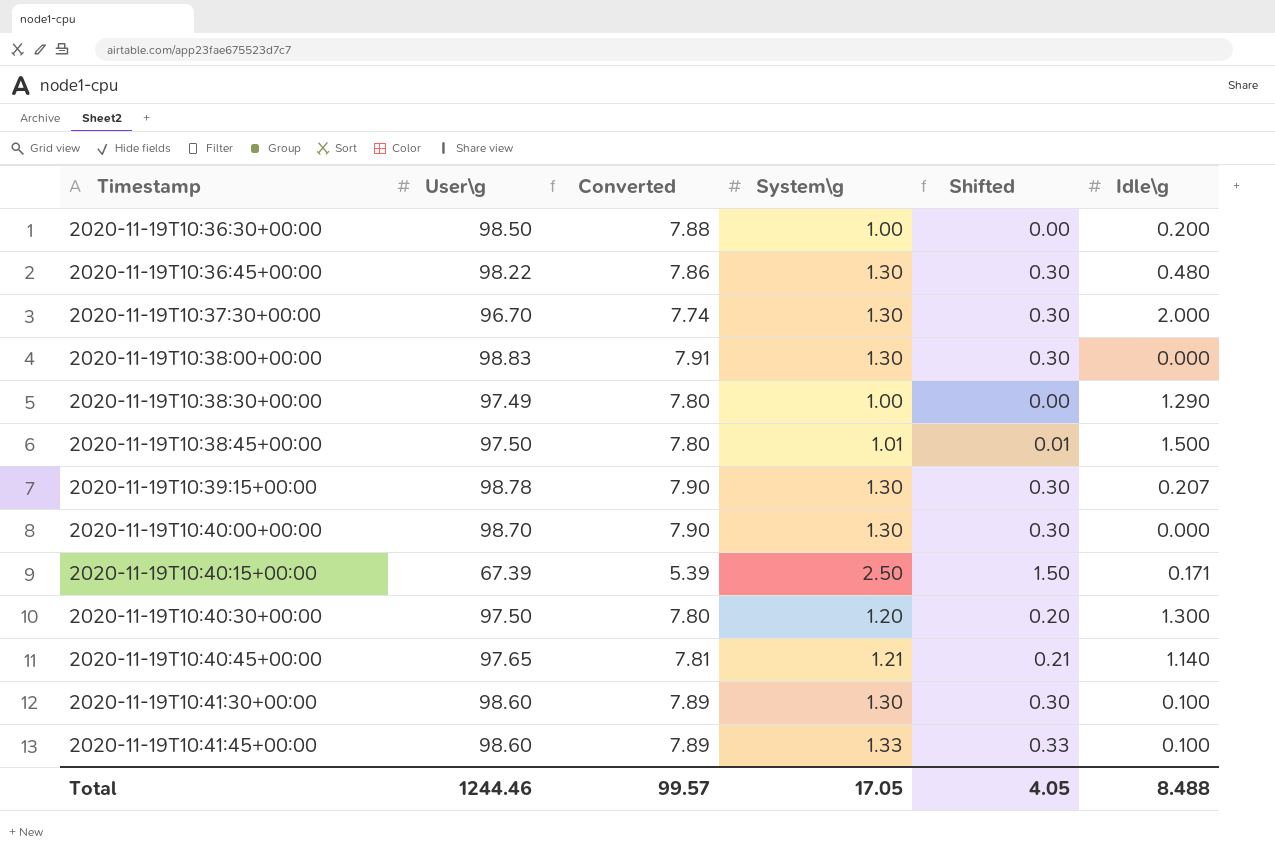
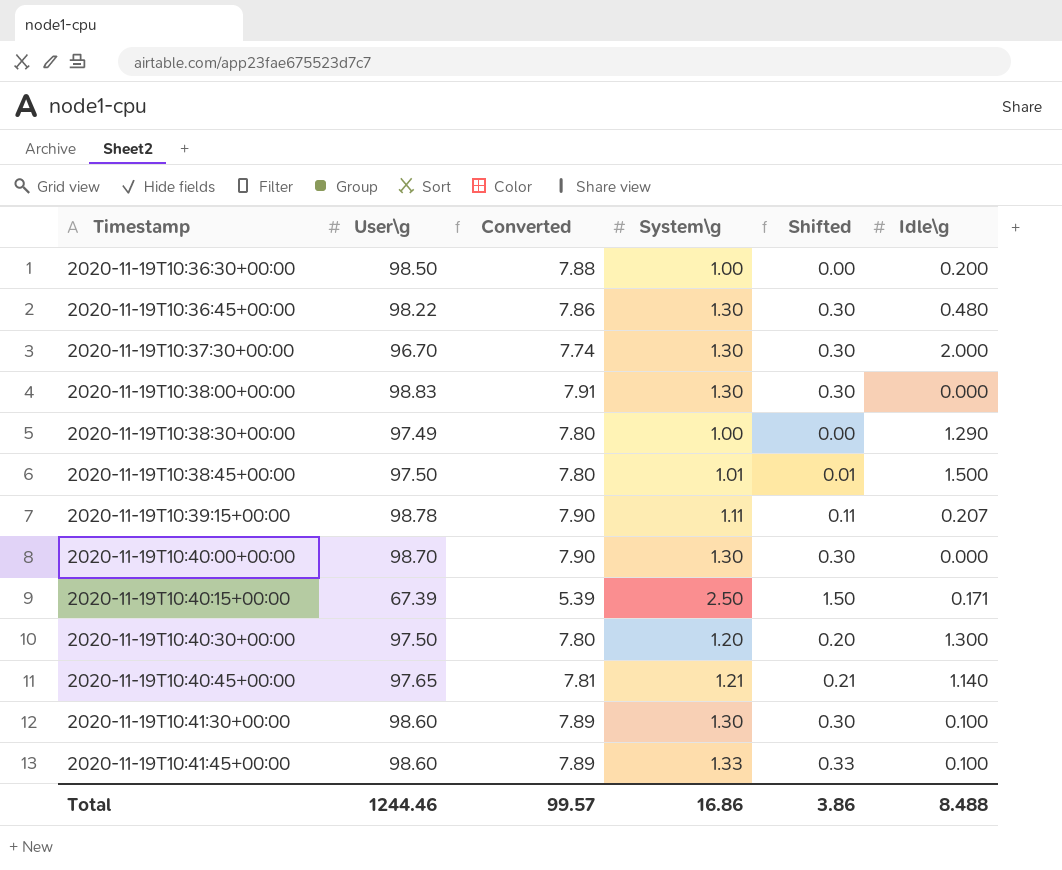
2020-11-19T10:39:15+00:00 | System\g: 1.30 -> 1.11
2020-11-19T10:39:15+00:00 | Shifted: 0.30 -> 0.11
Total | System\g: 17.05 -> 16.86
Total | Shifted: 4.05 -> 3.86

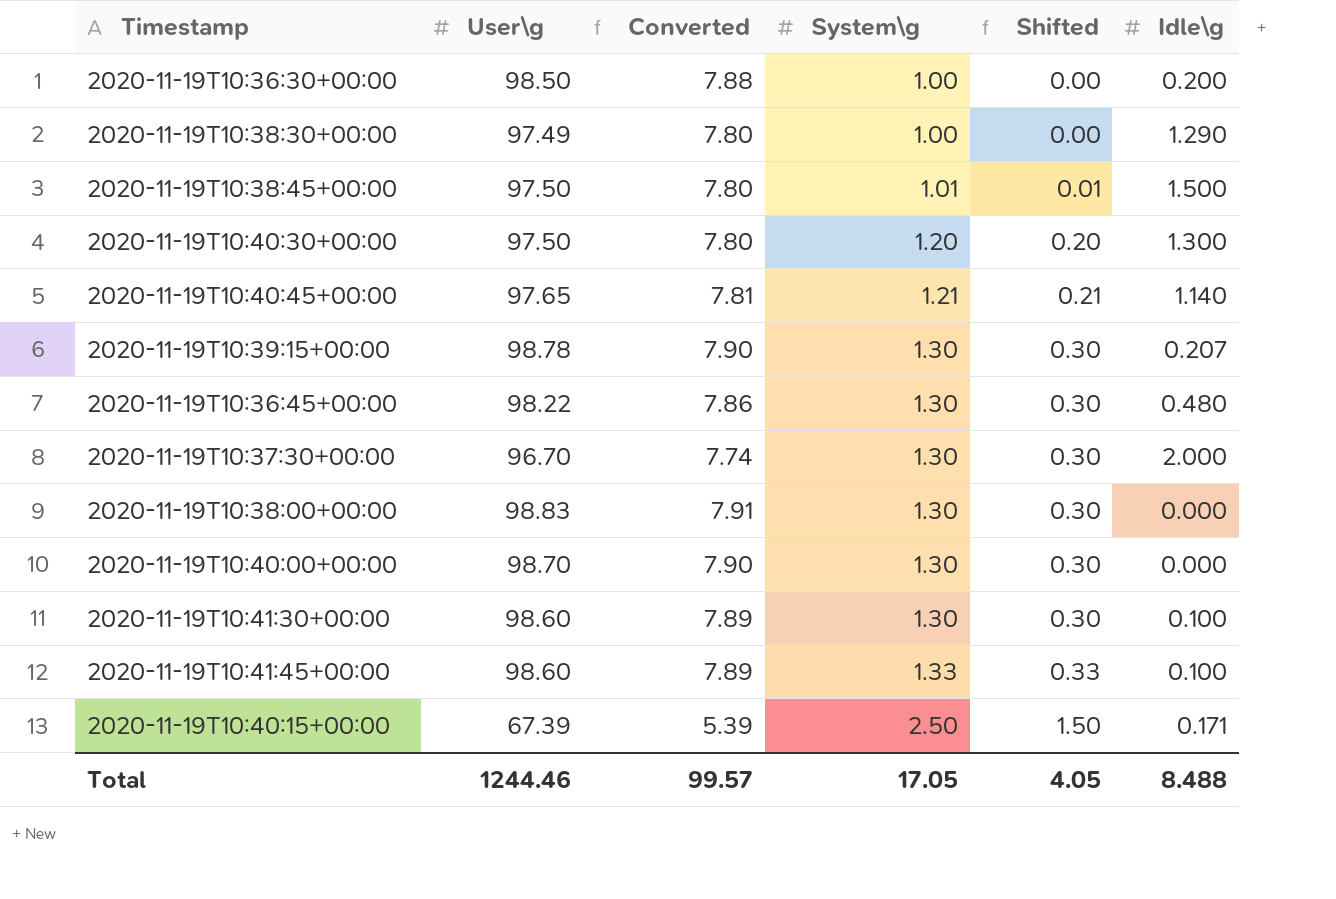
row order: Timestamp ascending -> System\g ascending
2020-11-19T10:39:15+00:00 | System\g: 1.11 -> 1.30
2020-11-19T10:39:15+00:00 | Shifted: 0.11 -> 0.30
Total | System\g: 16.86 -> 17.05
Total | Shifted: 3.86 -> 4.05

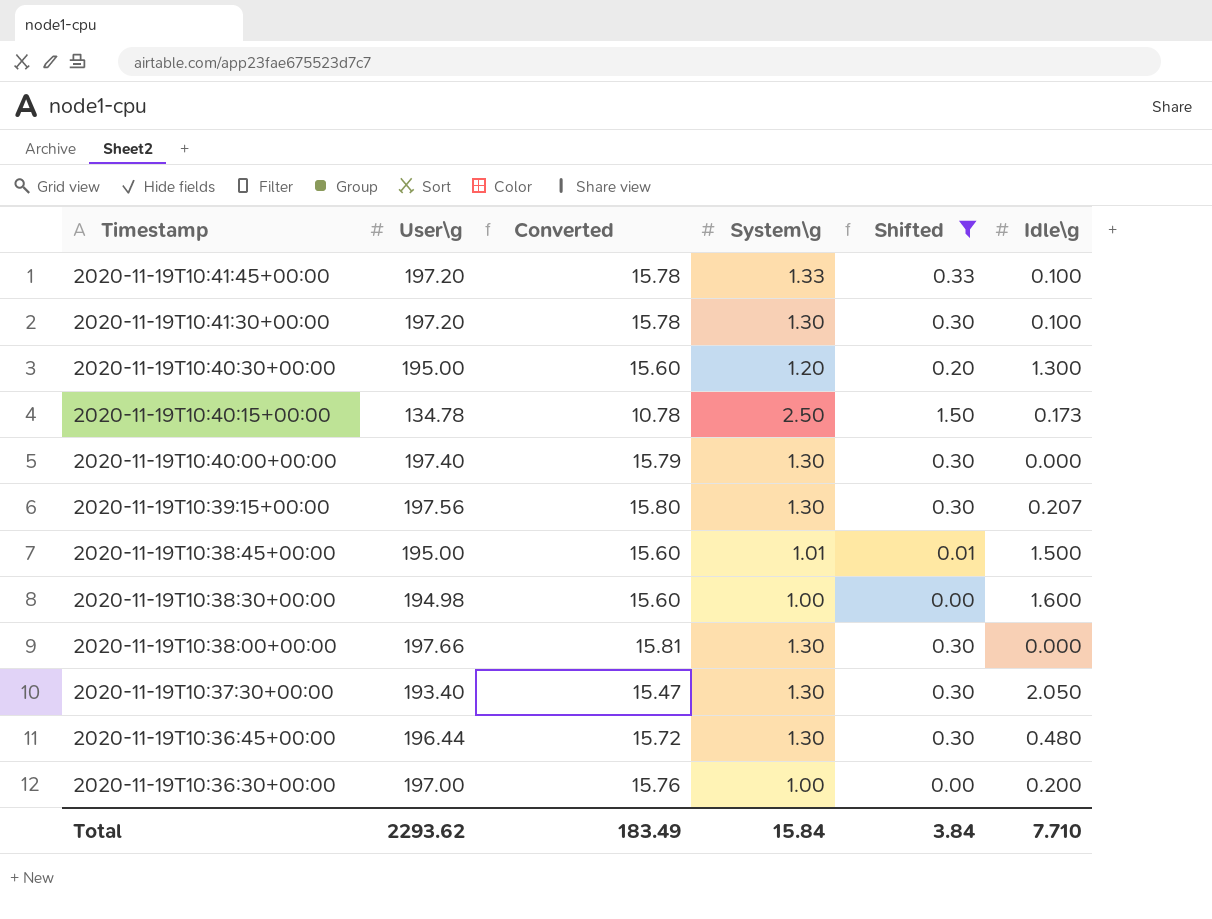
filter: none -> Shifted != 0.21
row order: System\g ascending -> Timestamp descending
2020-11-19T10:41:45+00:00 | User\g: 98.60 -> 197.20
2020-11-19T10:41:45+00:00 | Converted: 7.89 -> 15.78
2020-11-19T10:41:30+00:00 | User\g: 98.60 -> 197.20
2020-11-19T10:41:30+00:00 | Converted: 7.89 -> 15.78
2020-11-19T10:40:30+00:00 | User\g: 97.50 -> 195.00
2020-11-19T10:40:30+00:00 | Converted: 7.80 -> 15.60
2020-11-19T10:40:15+00:00 | User\g: 67.39 -> 134.78
2020-11-19T10:40:15+00:00 | Converted: 5.39 -> 10.78
2020-11-19T10:40:15+00:00 | Idle\g: 0.171 -> 0.173
2020-11-19T10:40:00+00:00 | User\g: 98.70 -> 197.40
2020-11-19T10:40:00+00:00 | Converted: 7.90 -> 15.79
2020-11-19T10:39:15+00:00 | User\g: 98.78 -> 197.56
2020-11-19T10:39:15+00:00 | Converted: 7.90 -> 15.80
2020-11-19T10:38:45+00:00 | User\g: 97.50 -> 195.00
2020-11-19T10:38:45+00:00 | Converted: 7.80 -> 15.60
2020-11-19T10:38:30+00:00 | User\g: 97.49 -> 194.98
2020-11-19T10:38:30+00:00 | Converted: 7.80 -> 15.60
2020-11-19T10:38:30+00:00 | Idle\g: 1.290 -> 1.600
2020-11-19T10:38:00+00:00 | User\g: 98.83 -> 197.66
2020-11-19T10:38:00+00:00 | Converted: 7.91 -> 15.81
2020-11-19T10:37:30+00:00 | User\g: 96.70 -> 193.40
2020-11-19T10:37:30+00:00 | Converted: 7.74 -> 15.47
2020-11-19T10:37:30+00:00 | Idle\g: 2.000 -> 2.050
2020-11-19T10:36:45+00:00 | User\g: 98.22 -> 196.44
2020-11-19T10:36:45+00:00 | Converted: 7.86 -> 15.72
2020-11-19T10:36:30+00:00 | User\g: 98.50 -> 197.00
2020-11-19T10:36:30+00:00 | Converted: 7.88 -> 15.76
Total | User\g: 1244.46 -> 2293.62
Total | Converted: 99.57 -> 183.49
Total | System\g: 17.05 -> 15.84
Total | Shifted: 4.05 -> 3.84
Total | Idle\g: 8.488 -> 7.710

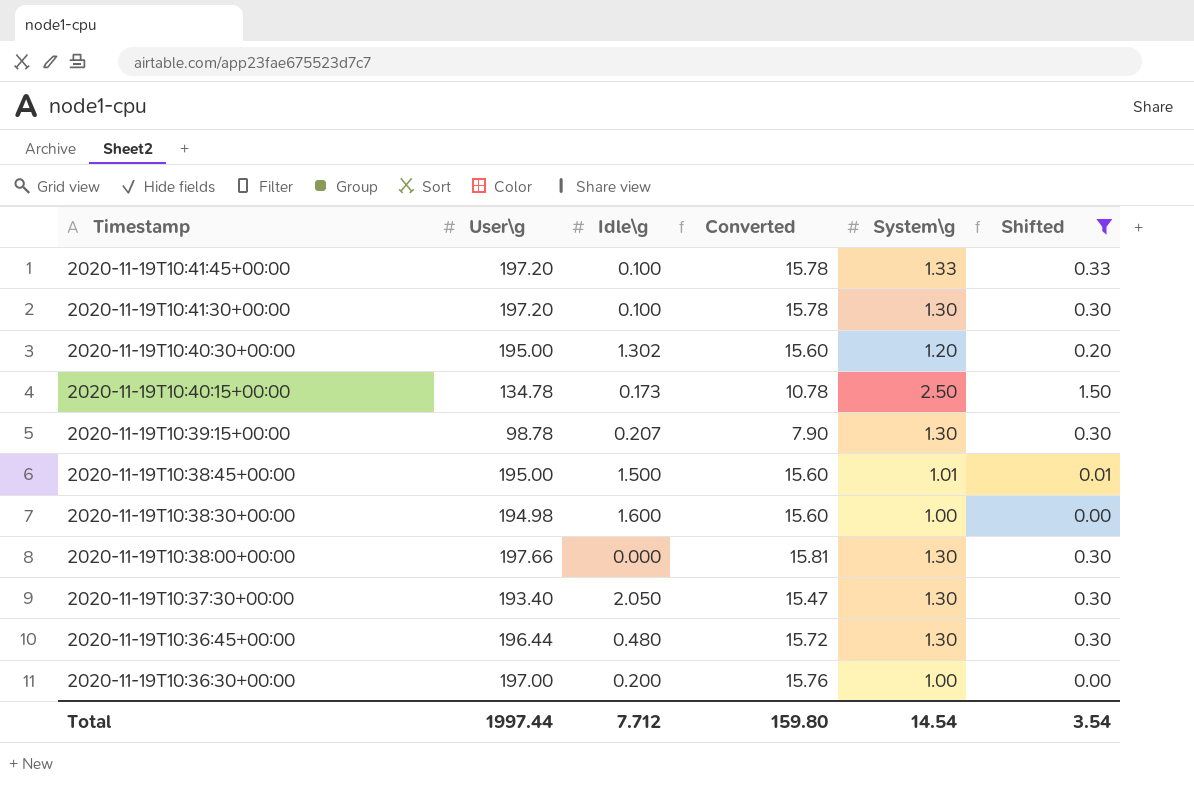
column Idle\g | position: 6 -> 3
row 2020-11-19T10:40:00+00:00: 197.40 | 15.79 | 1.30 | 0.30 | 0.000 -> none
2020-11-19T10:40:30+00:00 | Idle\g: 1.300 -> 1.302
2020-11-19T10:39:15+00:00 | User\g: 197.56 -> 98.78
2020-11-19T10:39:15+00:00 | Converted: 15.80 -> 7.90
Total | User\g: 2293.62 -> 1997.44
Total | Idle\g: 7.710 -> 7.712
Total | Converted: 183.49 -> 159.80
Total | System\g: 15.84 -> 14.54
Total | Shifted: 3.84 -> 3.54

